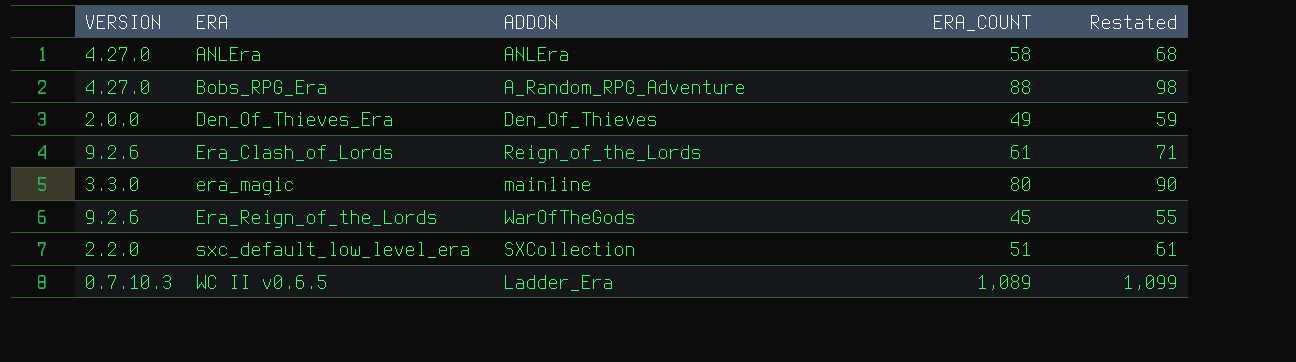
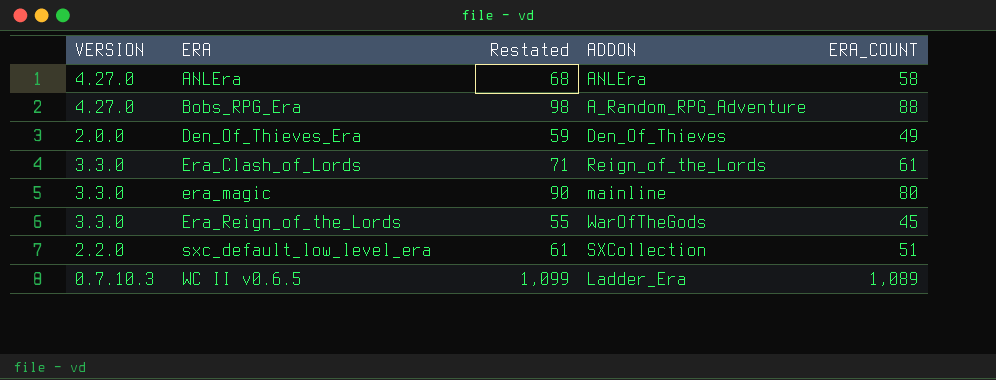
column Restated | position: 5 -> 3
Era_Clash_of_Lords | VERSION: 9.2.6 -> 3.3.0
Era_Reign_of_the_Lords | VERSION: 9.2.6 -> 3.3.0

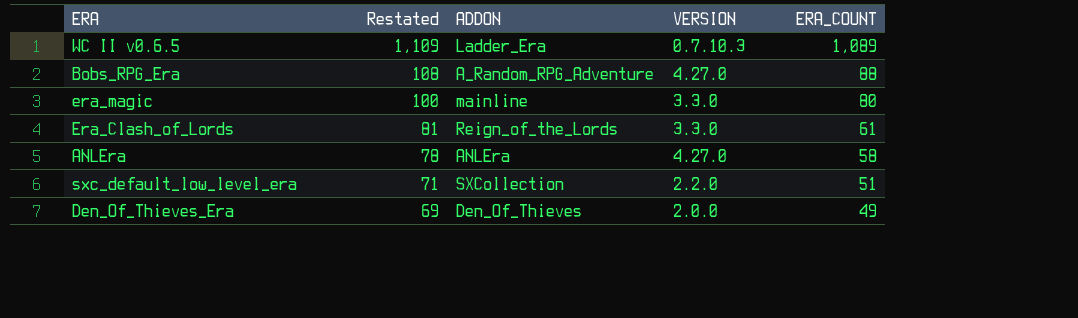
row order: ERA ascending -> Restated descending
column Restated | formula: [ERA_COUNT] + 10 -> [ERA_COUNT] + 20
column VERSION | position: 1 -> 4
row Era_Reign_of_the_Lords: 3.3.0 | 55 | WarOfTheGods | 45 -> none

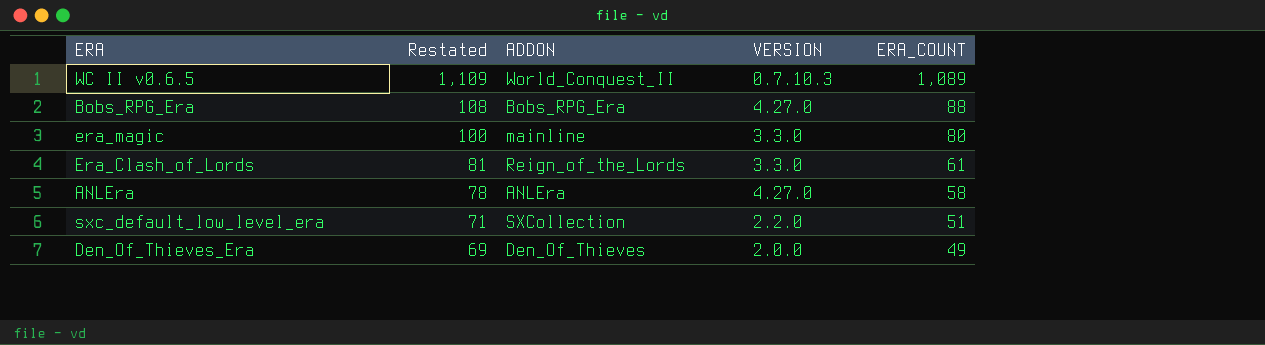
WC II v0.6.5 | ADDON: Ladder_Era -> World_Conquest_II
Bobs_RPG_Era | ADDON: A_Random_RPG_Adventure -> Bobs_RPG_Era

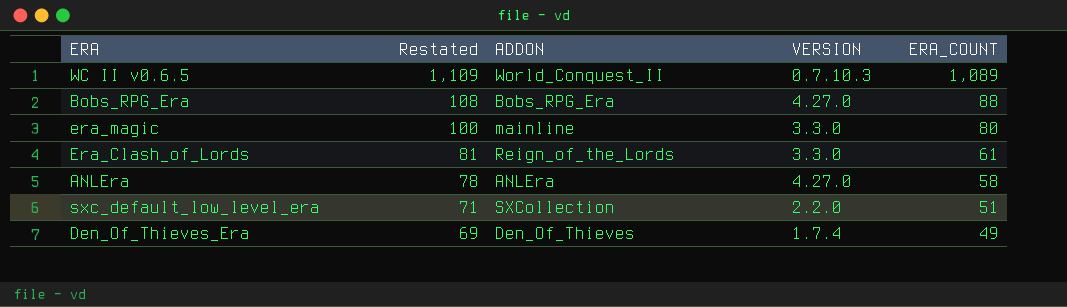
Den_Of_Thieves_Era | VERSION: 2.0.0 -> 1.7.4

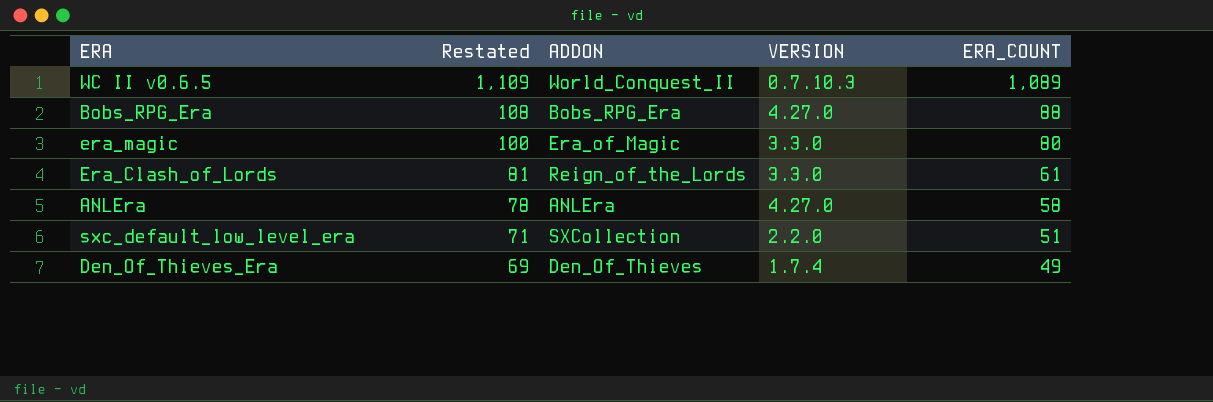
era_magic | ADDON: mainline -> Era_of_Magic

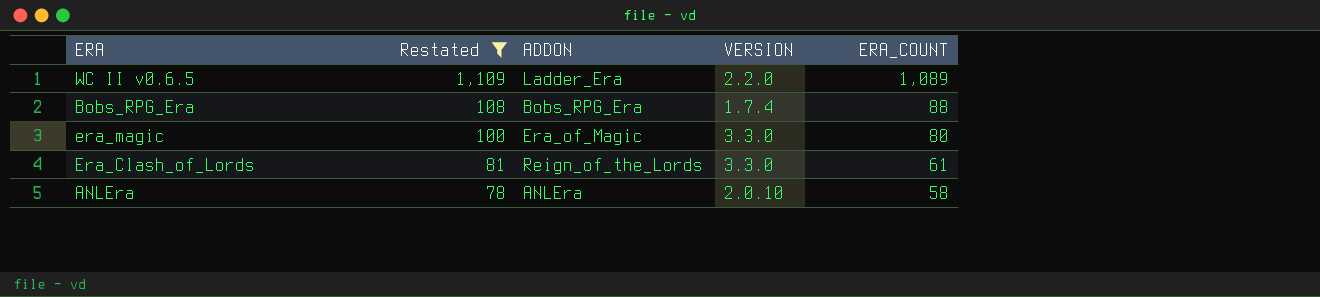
filter: none -> Restated >= 78
WC II v0.6.5 | ADDON: World_Conquest_II -> Ladder_Era
WC II v0.6.5 | VERSION: 0.7.10.3 -> 2.2.0
Bobs_RPG_Era | VERSION: 4.27.0 -> 1.7.4
ANLEra | VERSION: 4.27.0 -> 2.0.10

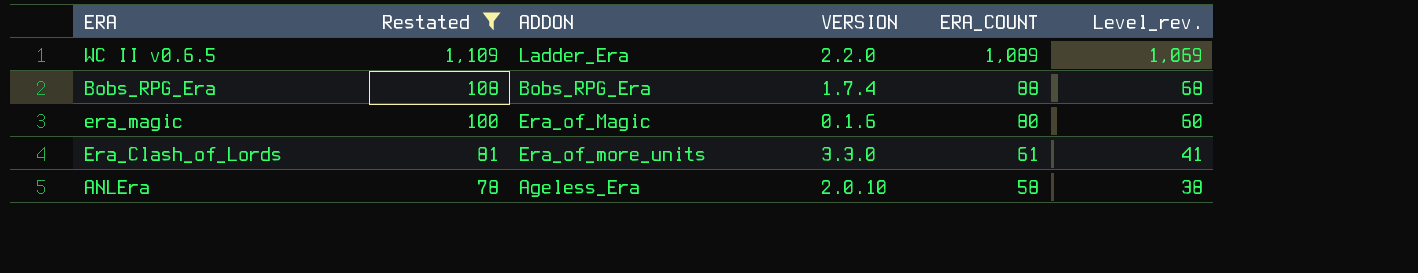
column Level_rev. | formula: none -> [ERA_COUNT] - 20
era_magic | VERSION: 3.3.0 -> 0.1.6
Era_Clash_of_Lords | ADDON: Reign_of_the_Lords -> Era_of_more_units
ANLEra | ADDON: ANLEra -> Ageless_Era

